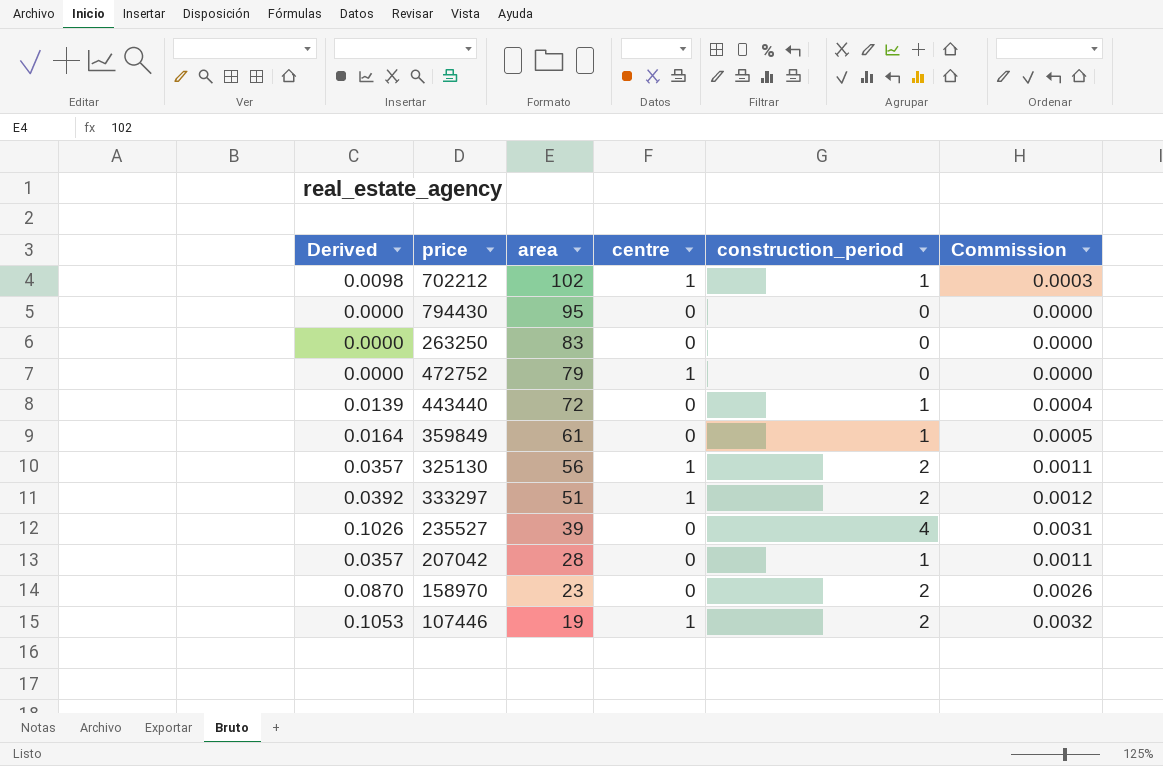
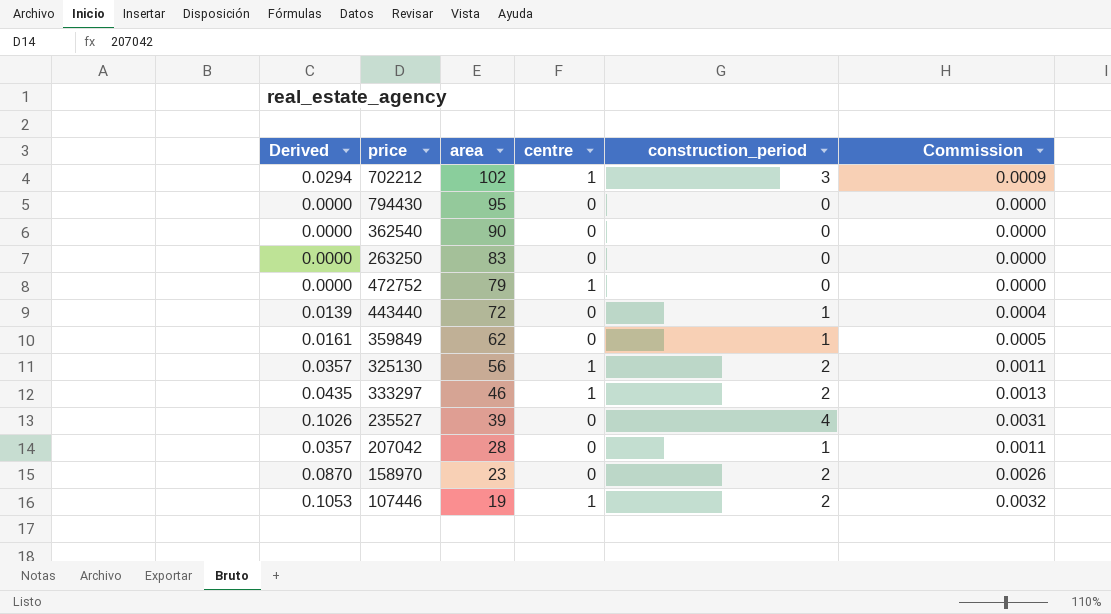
702212 | Derived: 0.0098 -> 0.0294
702212 | construction_period: 1 -> 3
702212 | Commission: 0.0003 -> 0.0009
row 362540: none -> 0.0000 | 90 | 0 | 0 | 0.0000
359849 | Derived: 0.0164 -> 0.0161
359849 | area: 61 -> 62
333297 | Derived: 0.0392 -> 0.0435
333297 | area: 51 -> 46
333297 | Commission: 0.0012 -> 0.0013

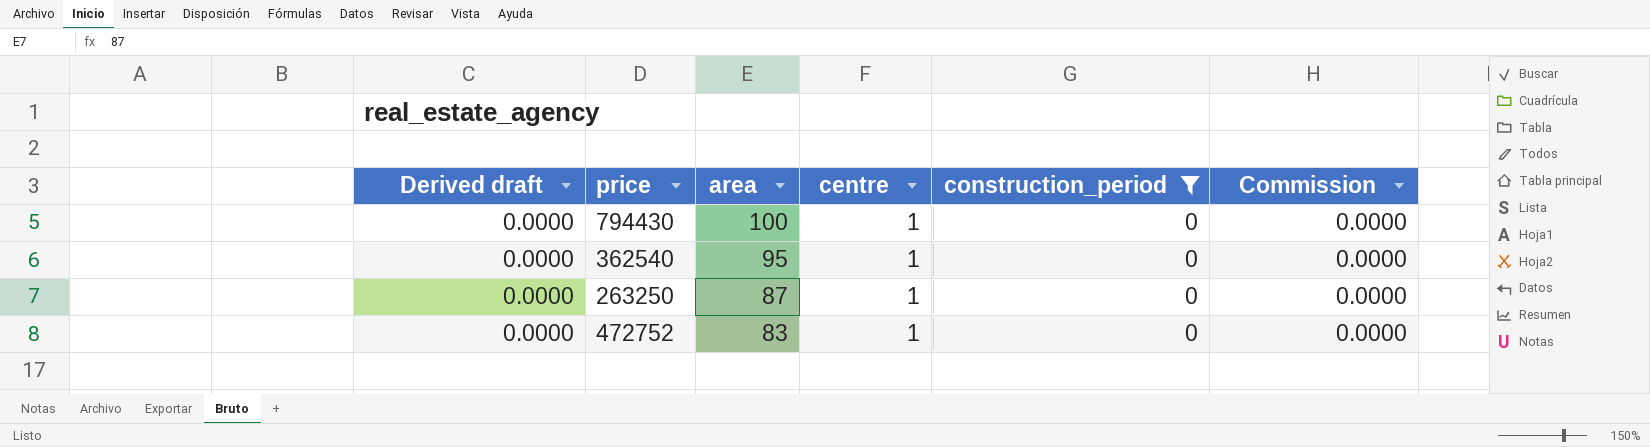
filter: none -> construction_period = 0
column name: Derived -> Derived draft
794430 | area: 95 -> 100
794430 | centre: 0 -> 1
362540 | area: 90 -> 95
362540 | centre: 0 -> 1
263250 | area: 83 -> 87
263250 | centre: 0 -> 1
472752 | area: 79 -> 83

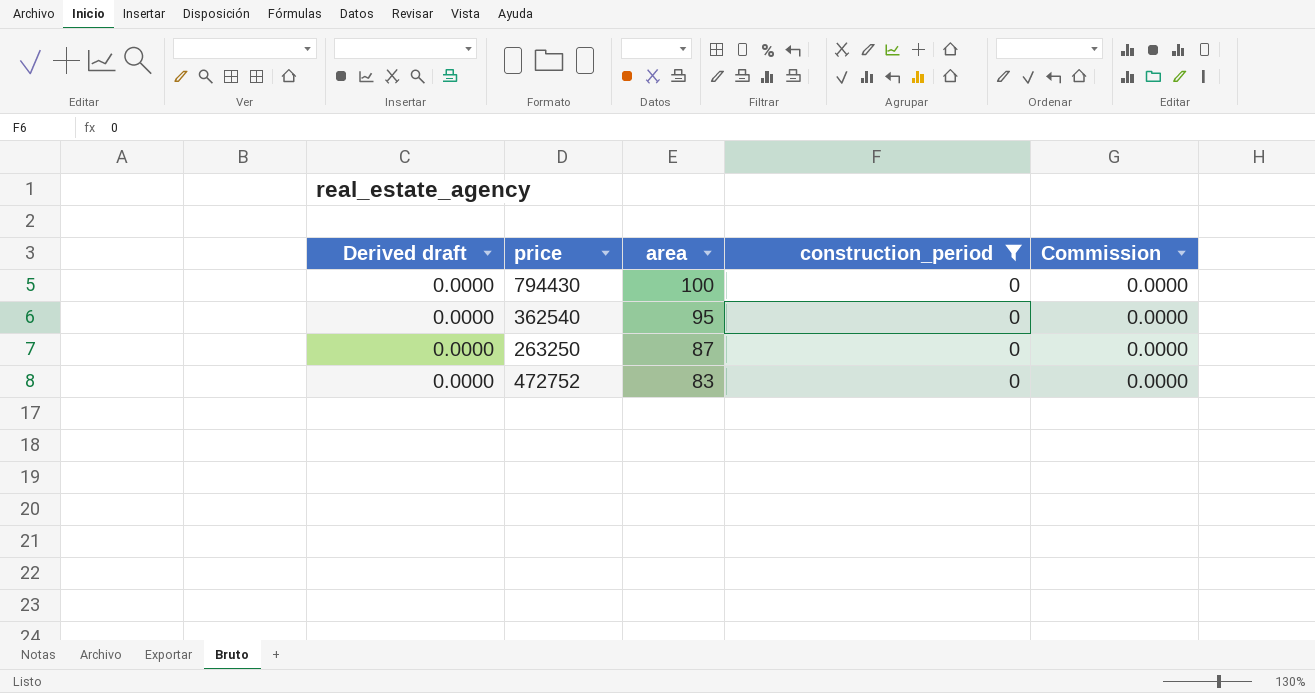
column centre | position: 4 -> none

